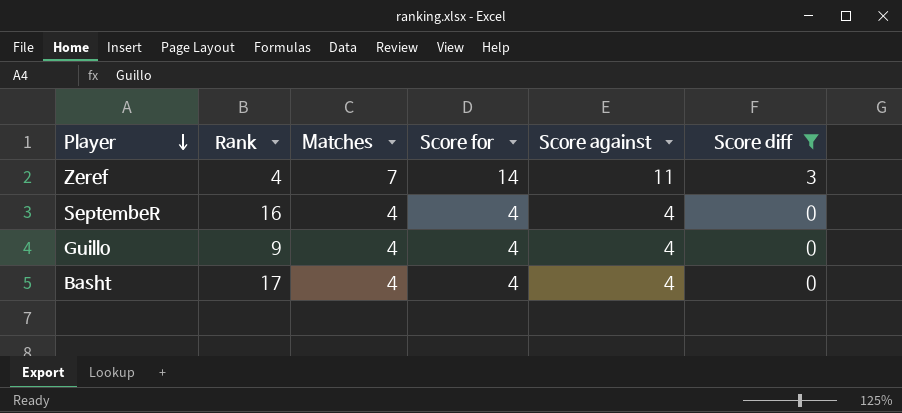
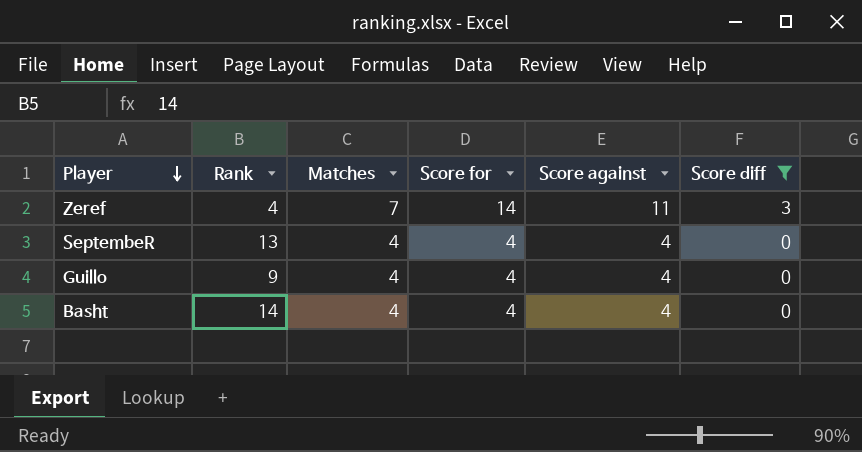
SeptembeR | Rank: 16 -> 13
Basht | Rank: 17 -> 14

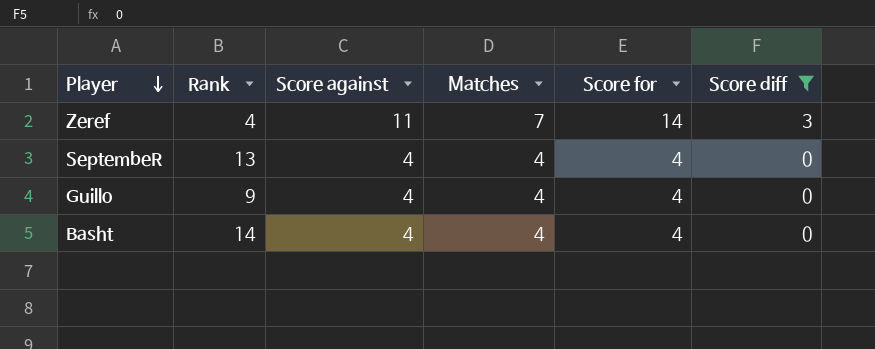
column Score against | position: 5 -> 3

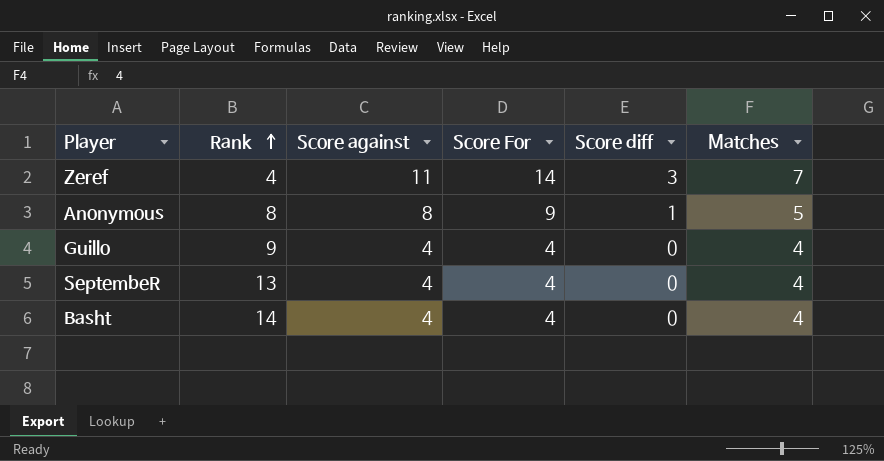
filter: Score diff != 1 -> none
row order: Player descending -> Rank ascending
column name: Score for -> Score For
column Matches | position: 4 -> 6

